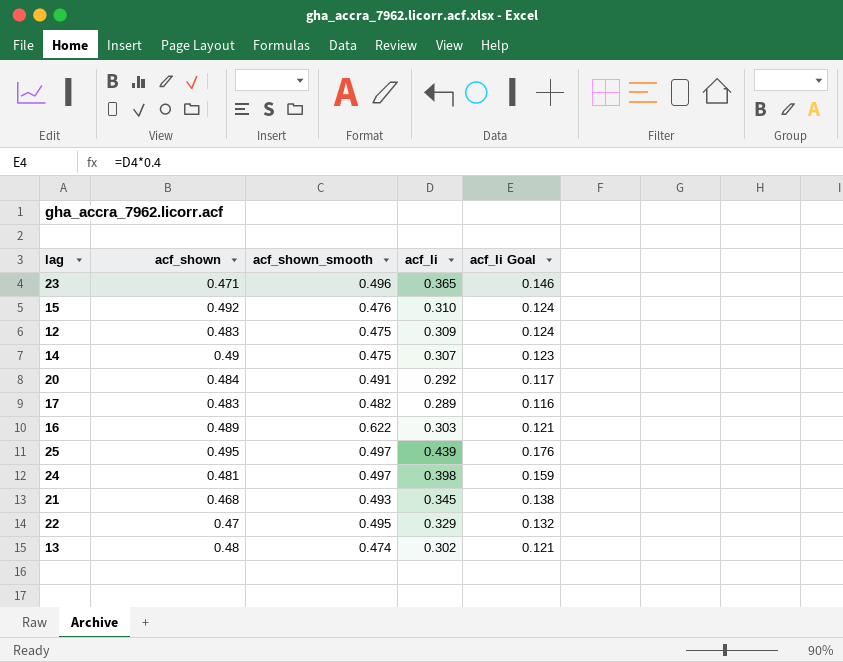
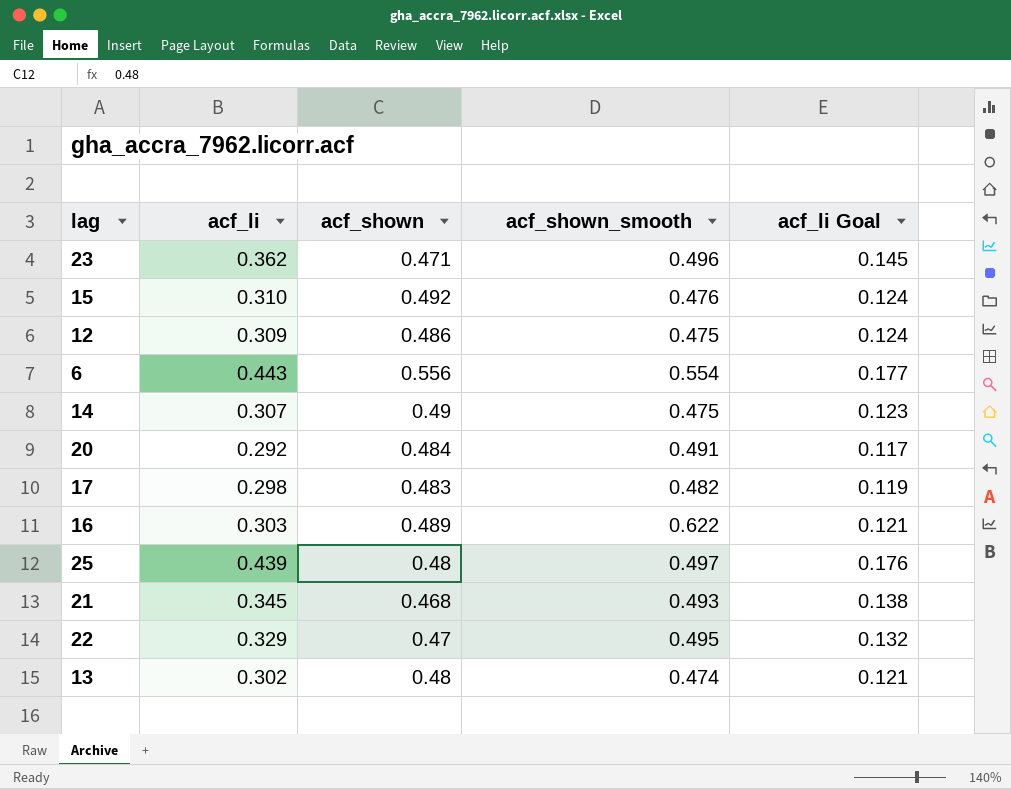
column acf_li | position: 4 -> 2
row 24: 0.481 | 0.497 | 0.398 | 0.159 -> none
23 | acf_li: 0.365 -> 0.362
23 | acf_li Goal: 0.146 -> 0.145
12 | acf_shown: 0.483 -> 0.486
row 6: none -> 0.443 | 0.556 | 0.554 | 0.177
17 | acf_li: 0.289 -> 0.298
17 | acf_li Goal: 0.116 -> 0.119
25 | acf_shown: 0.495 -> 0.48

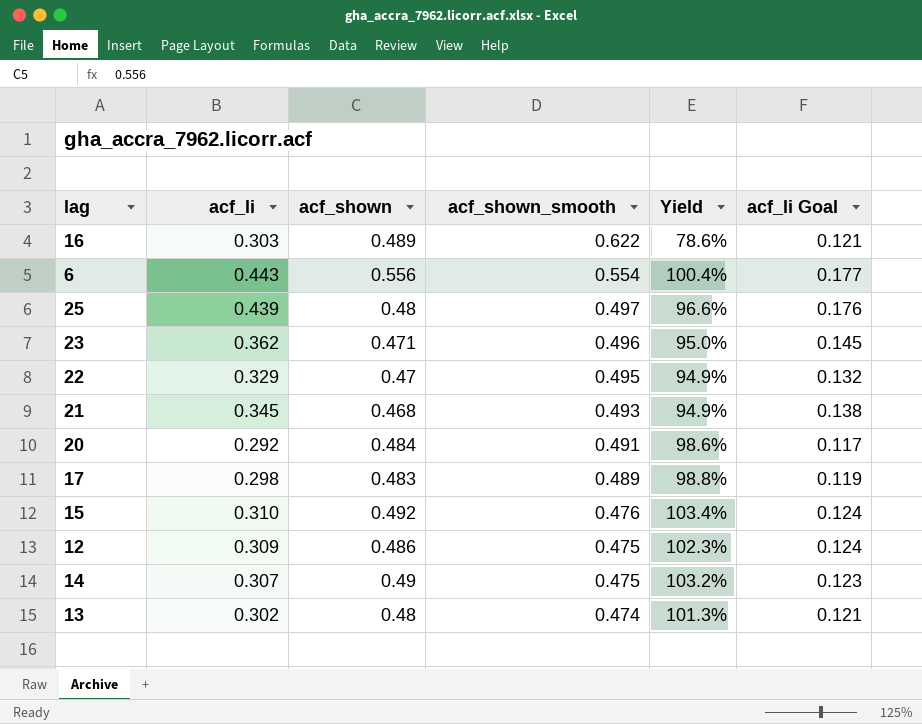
row order: none -> acf_shown_smooth descending
column Yield | formula: none -> [acf_shown] / [acf_shown_smooth]
17 | acf_shown_smooth: 0.482 -> 0.489

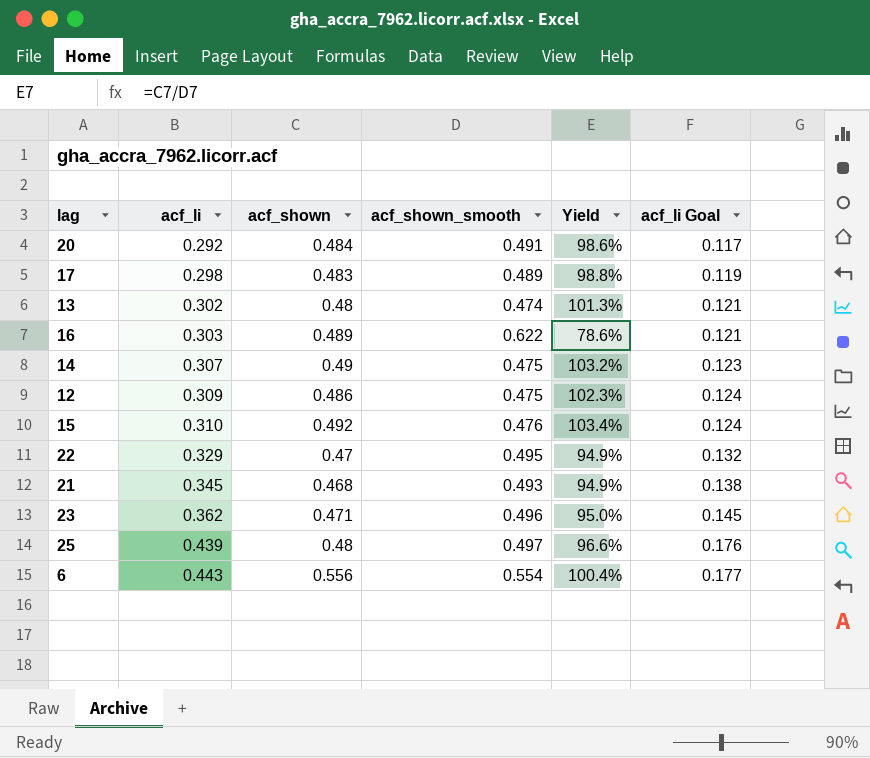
row order: acf_shown_smooth descending -> acf_li ascending

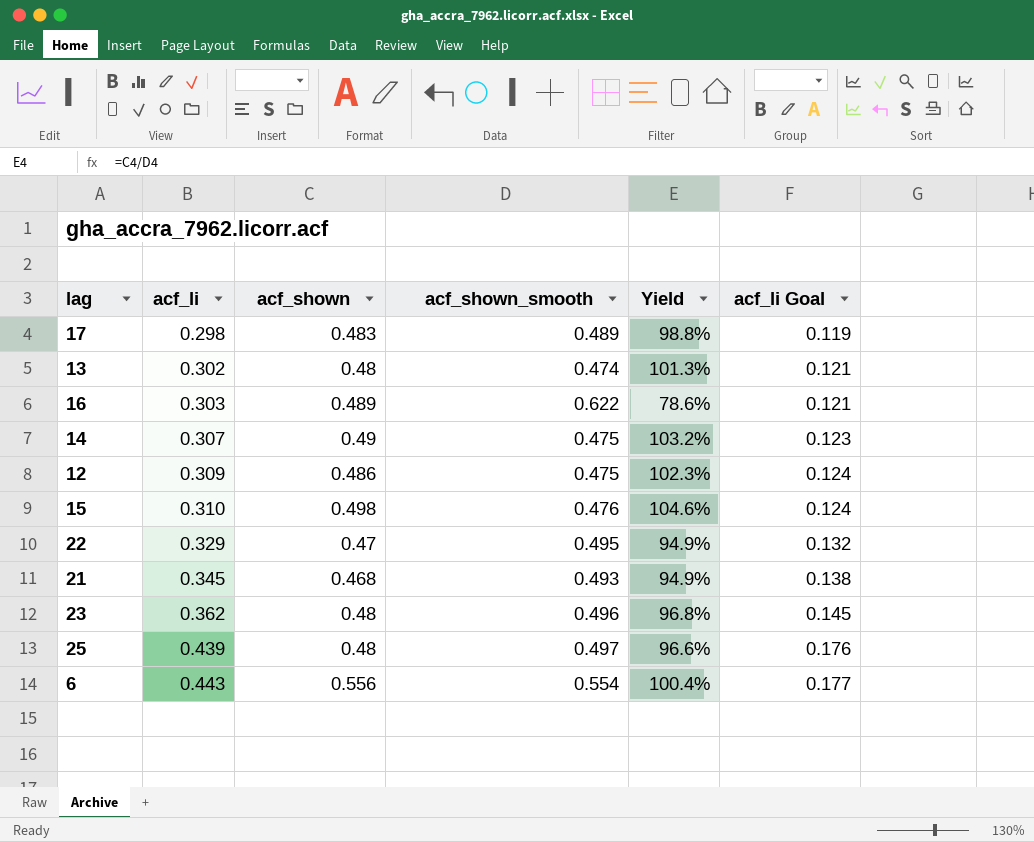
row 20: 0.292 | 0.484 | 0.491 | 98.6% | 0.117 -> none
15 | acf_shown: 0.492 -> 0.498
15 | Yield: 103.4% -> 104.6%
23 | acf_shown: 0.471 -> 0.48
23 | Yield: 95.0% -> 96.8%

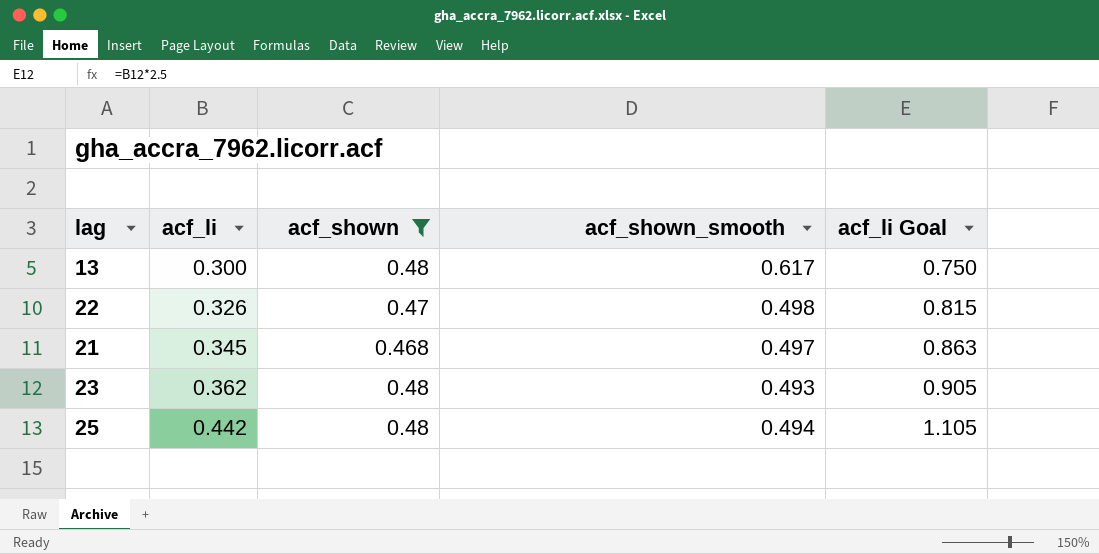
filter: none -> acf_shown <= 0.48
column Yield | formula: [acf_shown] / [acf_shown_smooth] -> none
column acf_li Goal | formula: [acf_li] * 0.4 -> [acf_li] * 2.5
13 | acf_li: 0.302 -> 0.300
13 | acf_shown_smooth: 0.474 -> 0.617
22 | acf_li: 0.329 -> 0.326
22 | acf_shown_smooth: 0.495 -> 0.498
21 | acf_shown_smooth: 0.493 -> 0.497
23 | acf_shown_smooth: 0.496 -> 0.493
25 | acf_li: 0.439 -> 0.442
25 | acf_shown_smooth: 0.497 -> 0.494

